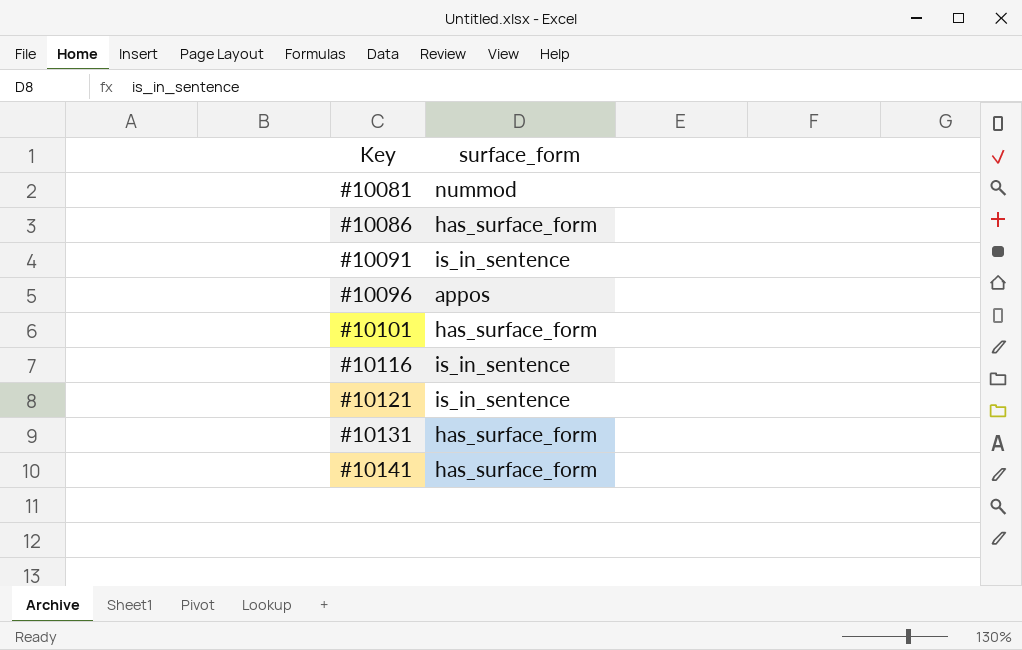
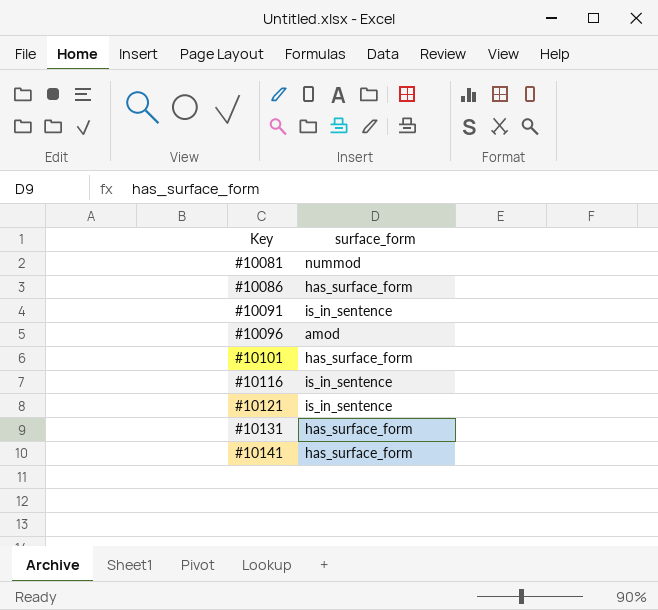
#10096 | surface_form: appos -> amod

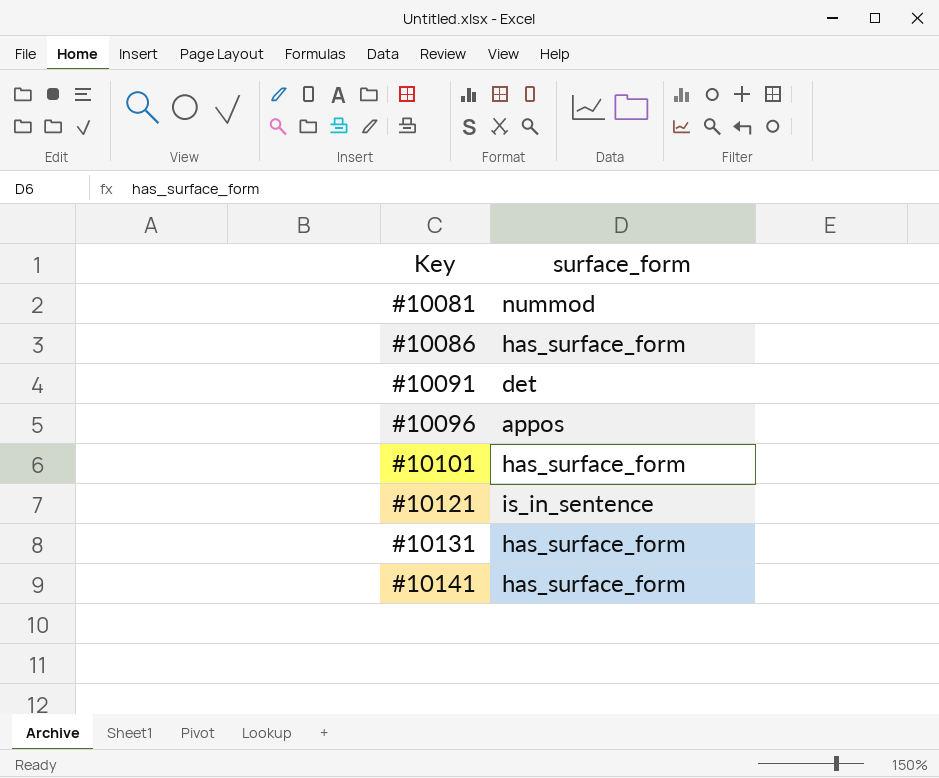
row #10116: is_in_sentence -> none
#10091 | surface_form: is_in_sentence -> det
#10096 | surface_form: amod -> appos

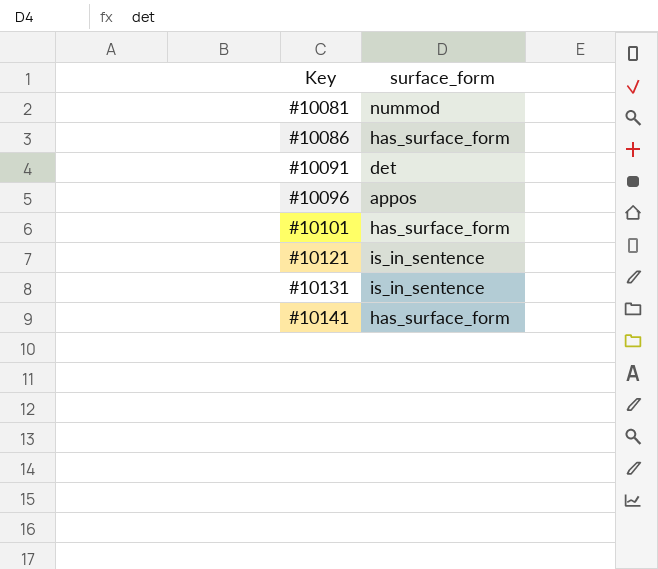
#10131 | surface_form: has_surface_form -> is_in_sentence

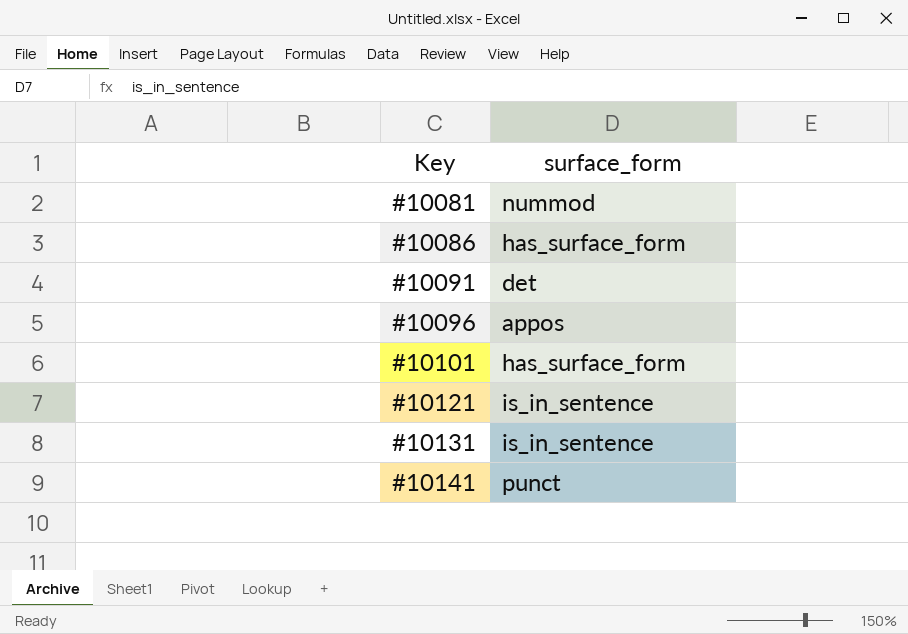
#10141 | surface_form: has_surface_form -> punct

